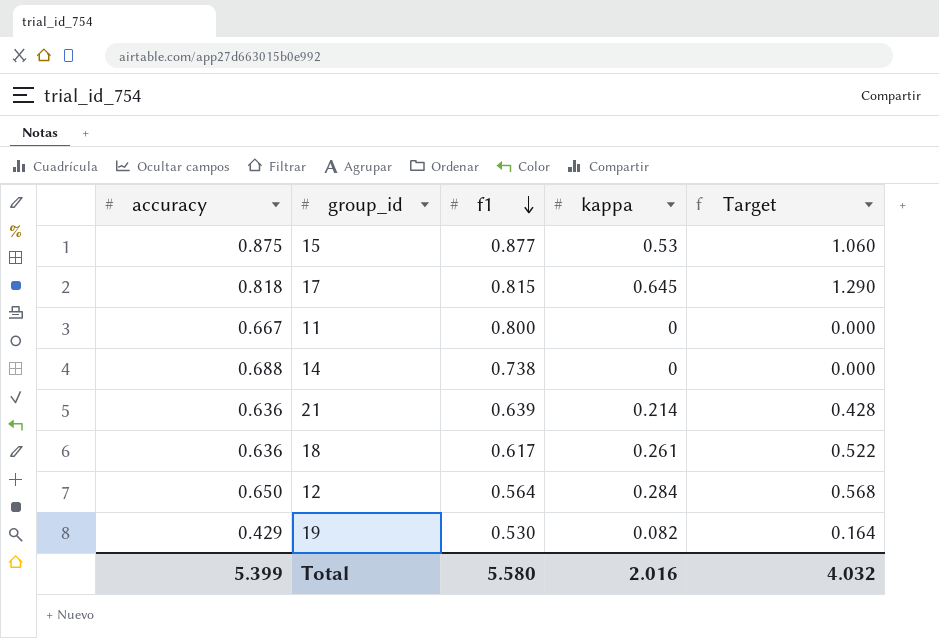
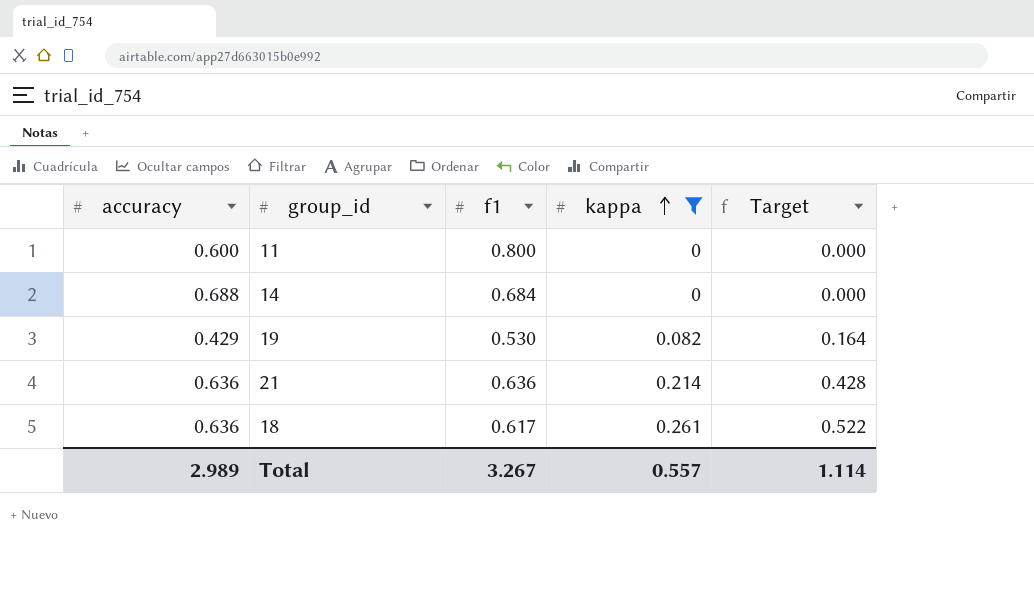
filter: none -> kappa <= 0.261
row order: f1 descending -> kappa ascending
11 | accuracy: 0.667 -> 0.600
14 | f1: 0.738 -> 0.684
21 | f1: 0.639 -> 0.636
Total | accuracy: 5.399 -> 2.989
Total | f1: 5.580 -> 3.267
Total | kappa: 2.016 -> 0.557
Total | Target: 4.032 -> 1.114

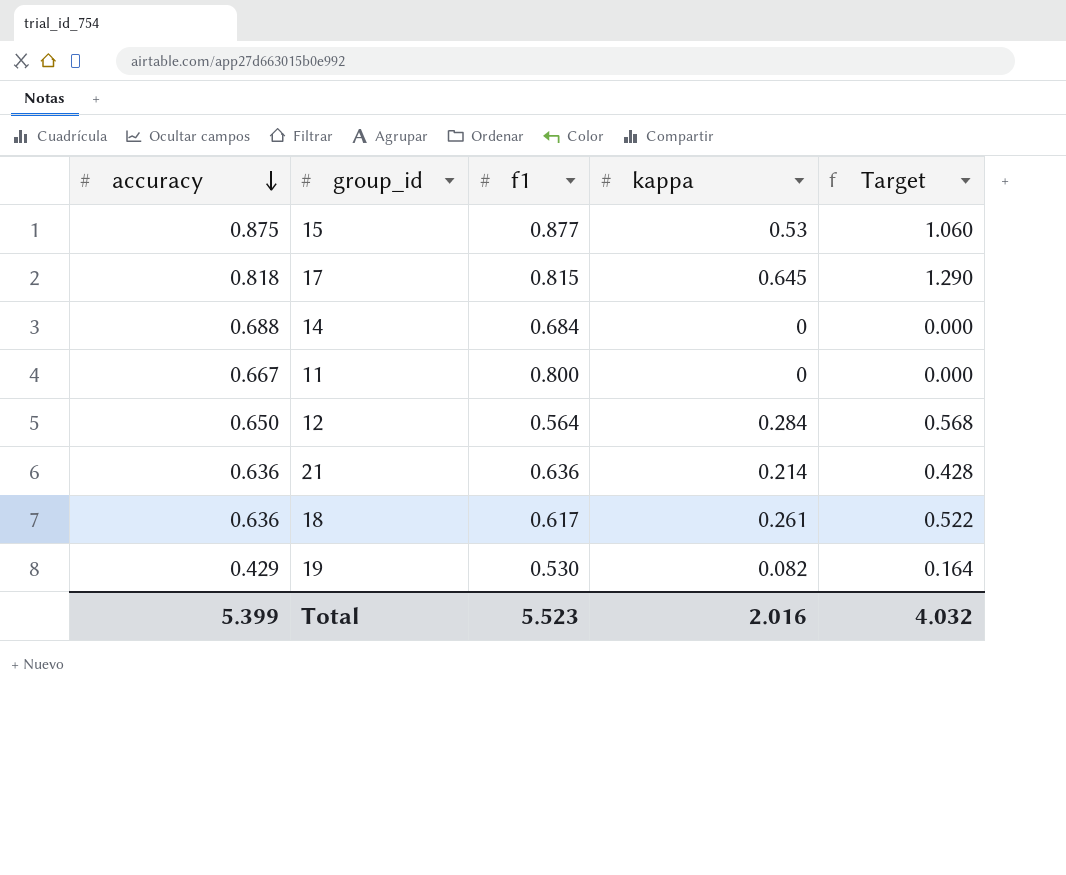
filter: kappa <= 0.261 -> none
row order: kappa ascending -> accuracy descending
11 | accuracy: 0.600 -> 0.667
Total | accuracy: 2.989 -> 5.399
Total | f1: 3.267 -> 5.523
Total | kappa: 0.557 -> 2.016
Total | Target: 1.114 -> 4.032

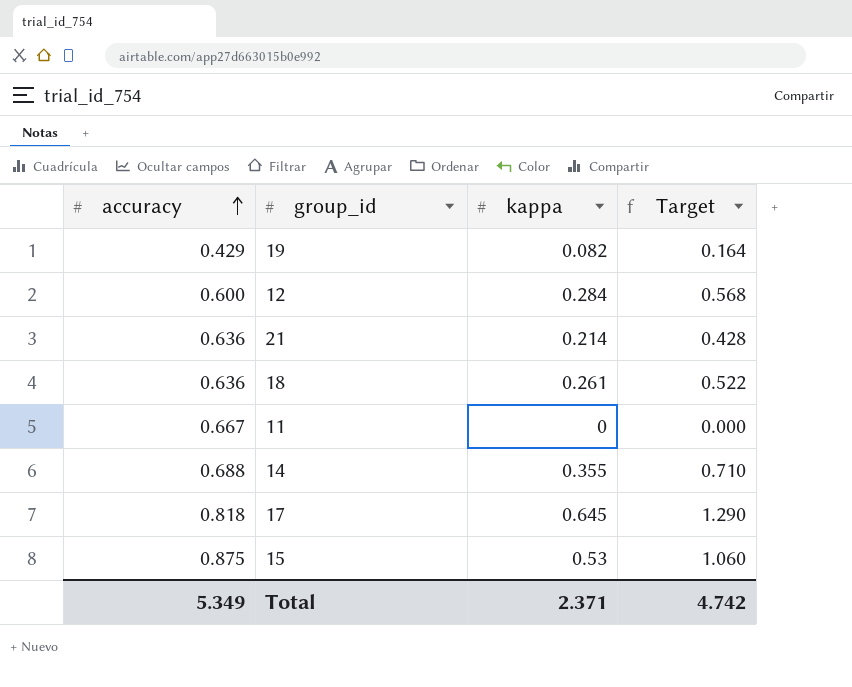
row order: accuracy descending -> accuracy ascending
column f1 | position: 3 -> none
12 | accuracy: 0.650 -> 0.600
14 | kappa: 0 -> 0.355
14 | Target: 0.000 -> 0.710
Total | accuracy: 5.399 -> 5.349
Total | kappa: 2.016 -> 2.371
Total | Target: 4.032 -> 4.742

